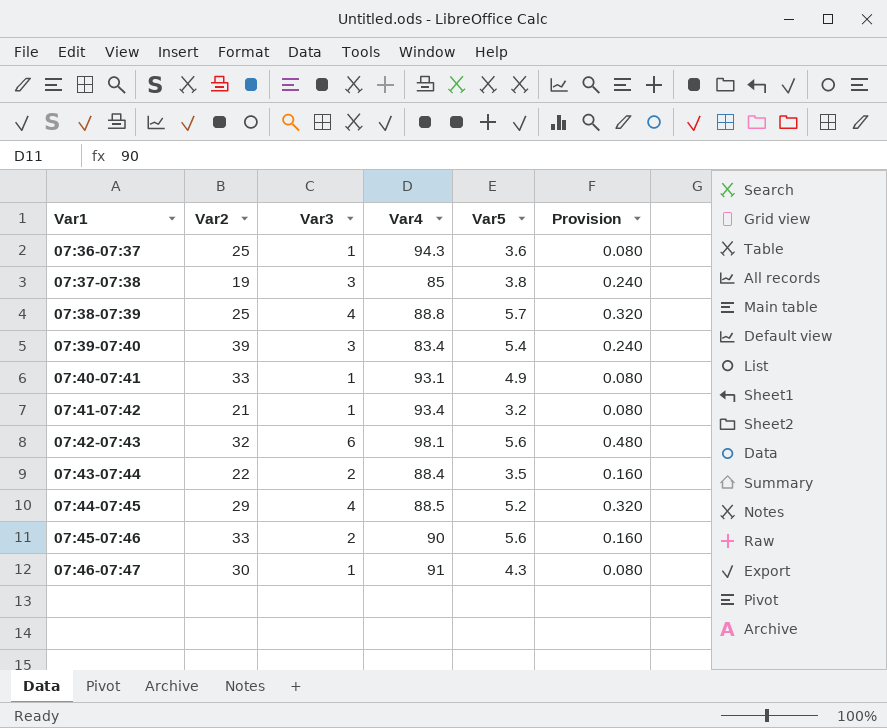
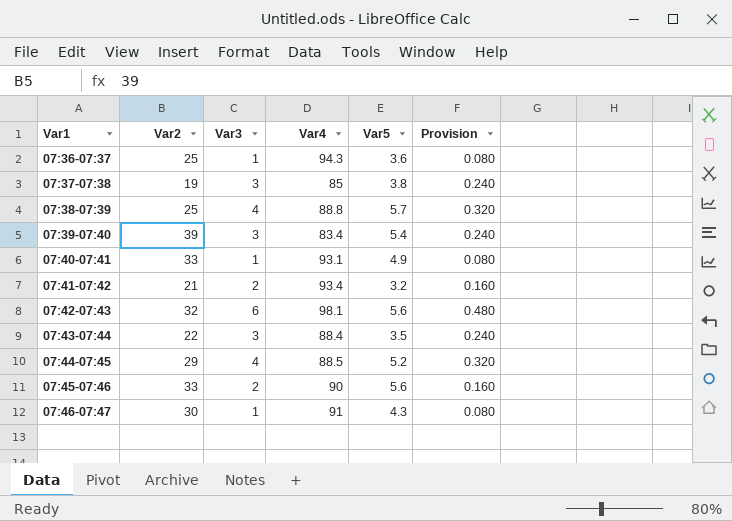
07:41-07:42 | Var3: 1 -> 2
07:41-07:42 | Provision: 0.080 -> 0.160
07:43-07:44 | Var3: 2 -> 3
07:43-07:44 | Provision: 0.160 -> 0.240

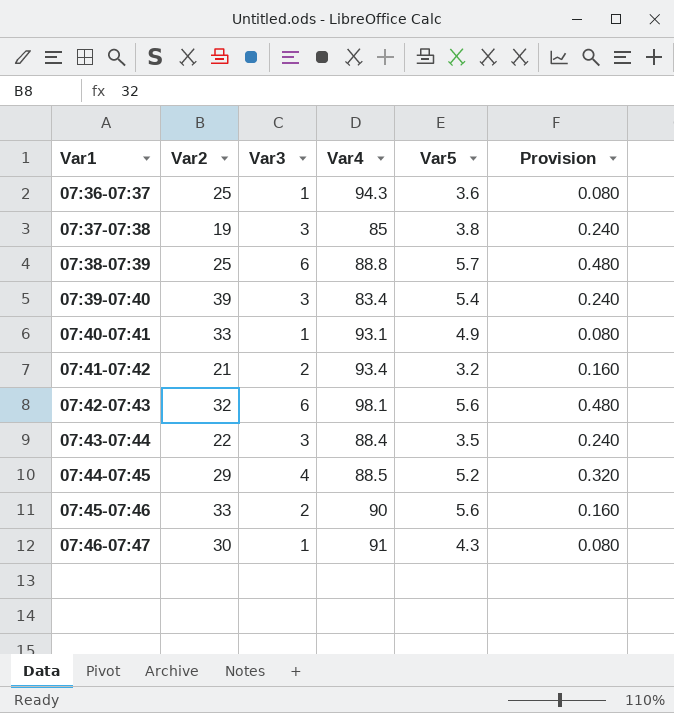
07:38-07:39 | Var3: 4 -> 6
07:38-07:39 | Provision: 0.320 -> 0.480

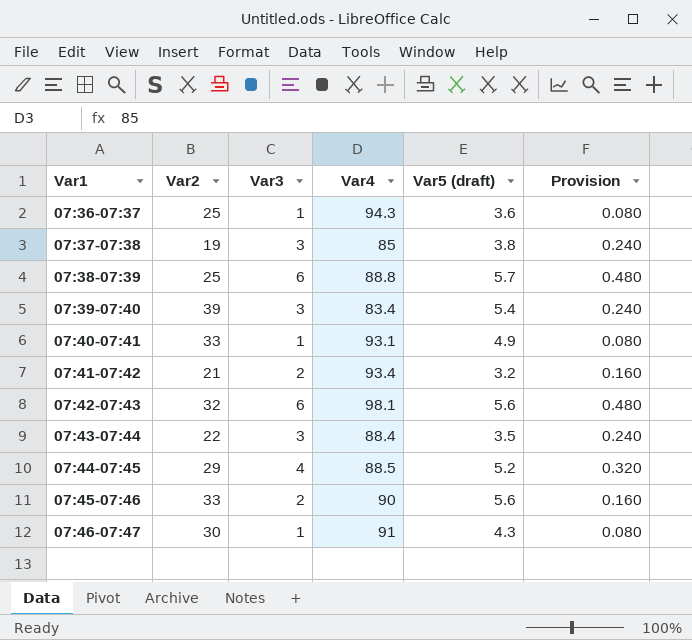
column name: Var5 -> Var5 (draft)

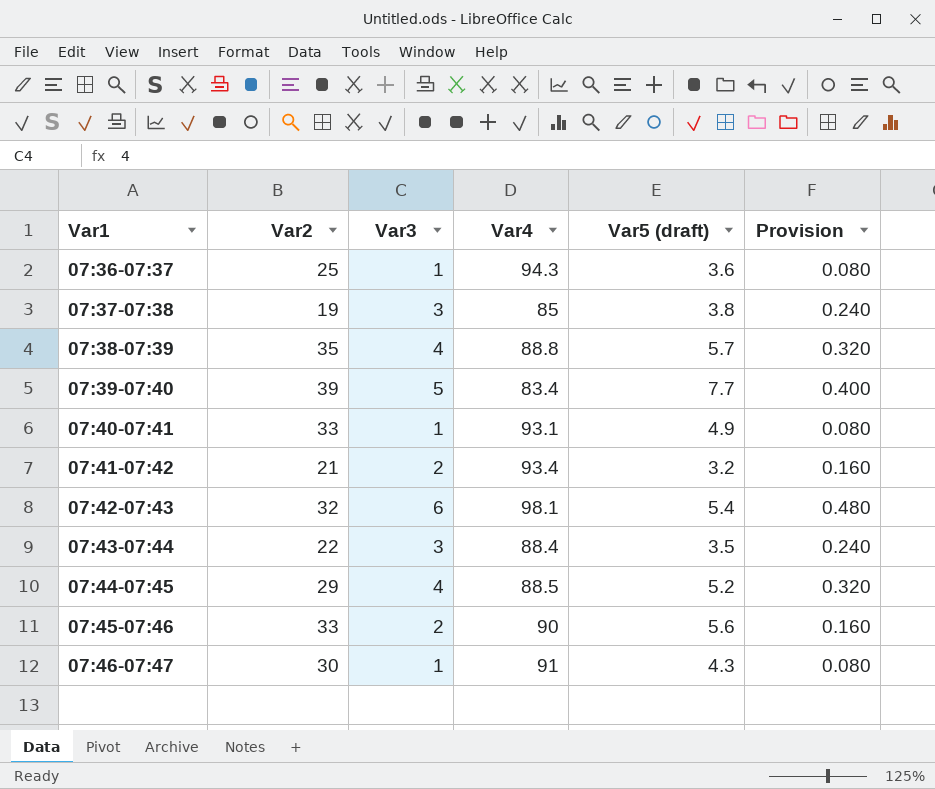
07:38-07:39 | Var2: 25 -> 35
07:38-07:39 | Var3: 6 -> 4
07:38-07:39 | Provision: 0.480 -> 0.320
07:39-07:40 | Var3: 3 -> 5
07:39-07:40 | Var5 (draft): 5.4 -> 7.7
07:39-07:40 | Provision: 0.240 -> 0.400
07:42-07:43 | Var5 (draft): 5.6 -> 5.4

